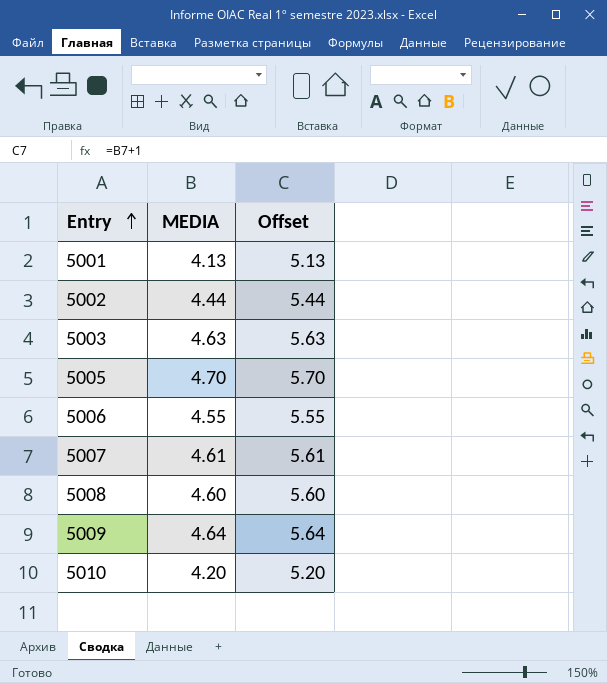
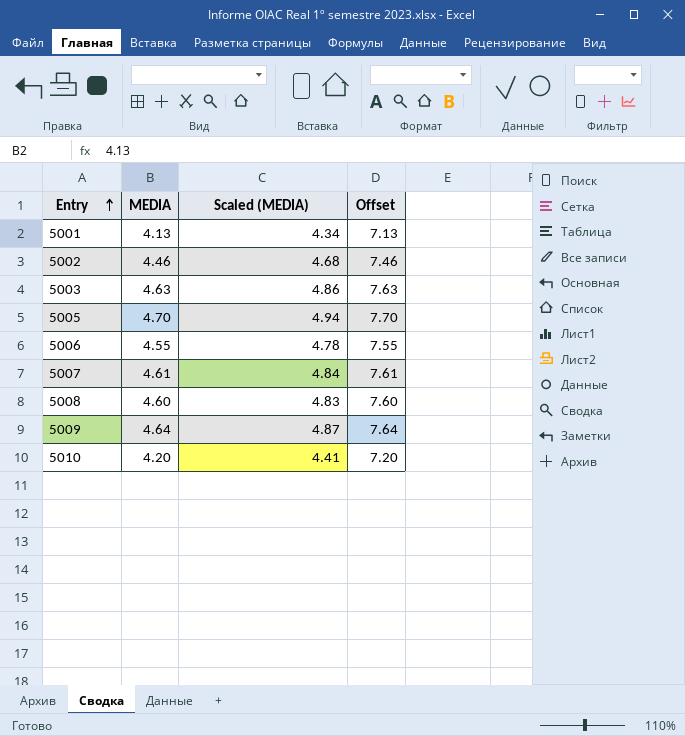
column Scaled (MEDIA) | formula: none -> [MEDIA] * 1.05
column Offset | formula: [MEDIA] + 1 -> [MEDIA] + 3
5002 | MEDIA: 4.44 -> 4.46

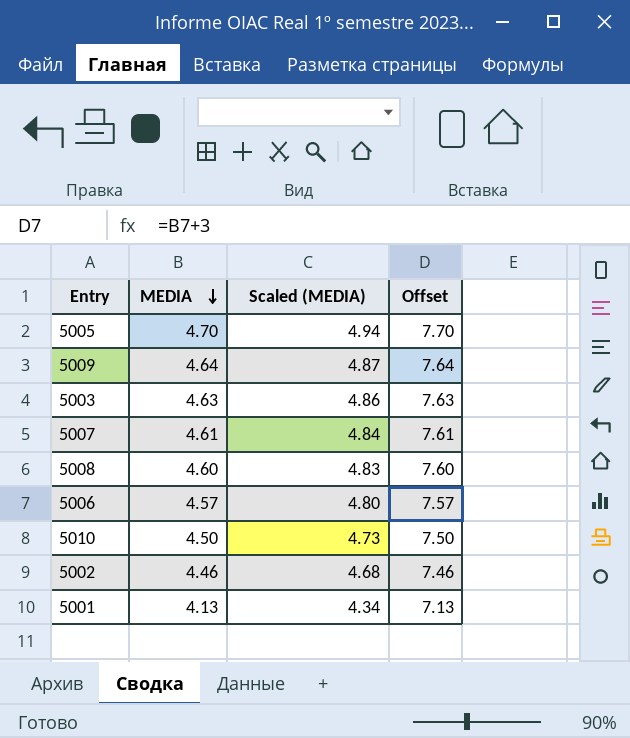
row order: Entry ascending -> MEDIA descending
5006 | MEDIA: 4.55 -> 4.57
5006 | Scaled (MEDIA): 4.78 -> 4.80
5006 | Offset: 7.55 -> 7.57
5010 | MEDIA: 4.20 -> 4.50
5010 | Scaled (MEDIA): 4.41 -> 4.73
5010 | Offset: 7.20 -> 7.50

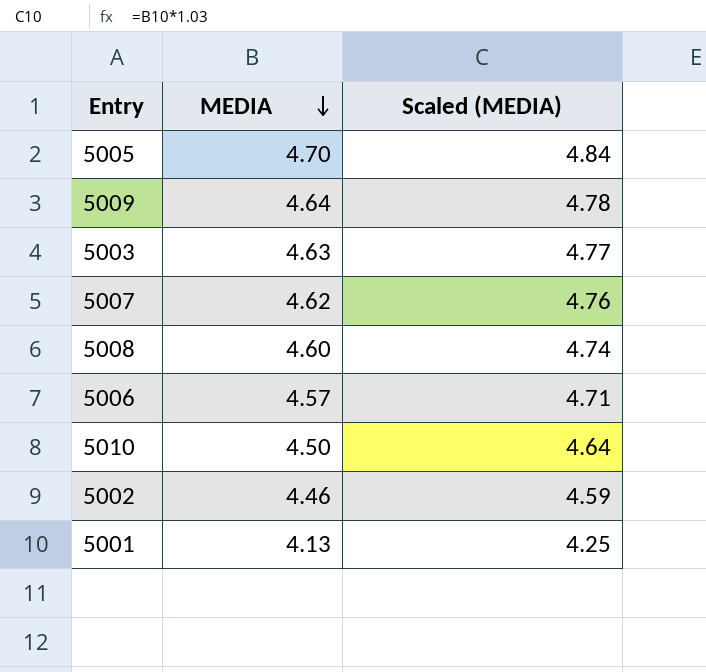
column Offset | formula: [MEDIA] + 3 -> none
column Scaled (MEDIA) | formula: [MEDIA] * 1.05 -> [MEDIA] * 1.03
5007 | MEDIA: 4.61 -> 4.62

